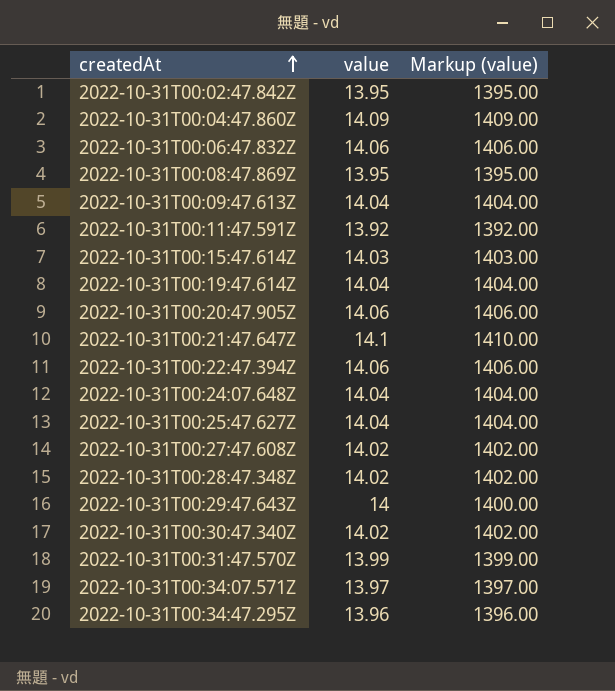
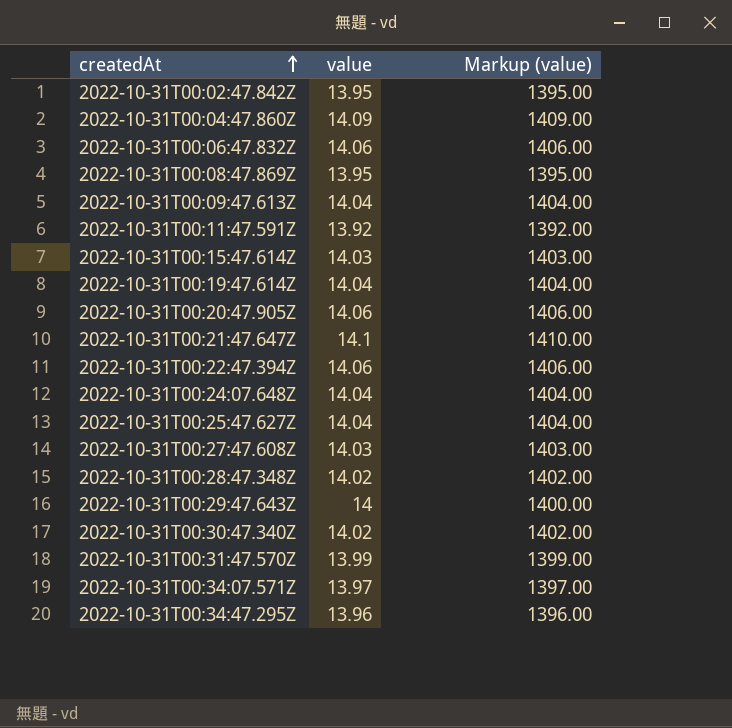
2022-10-31T00:27:47.608Z | value: 14.02 -> 14.03
2022-10-31T00:27:47.608Z | Markup (value): 1402.00 -> 1403.00

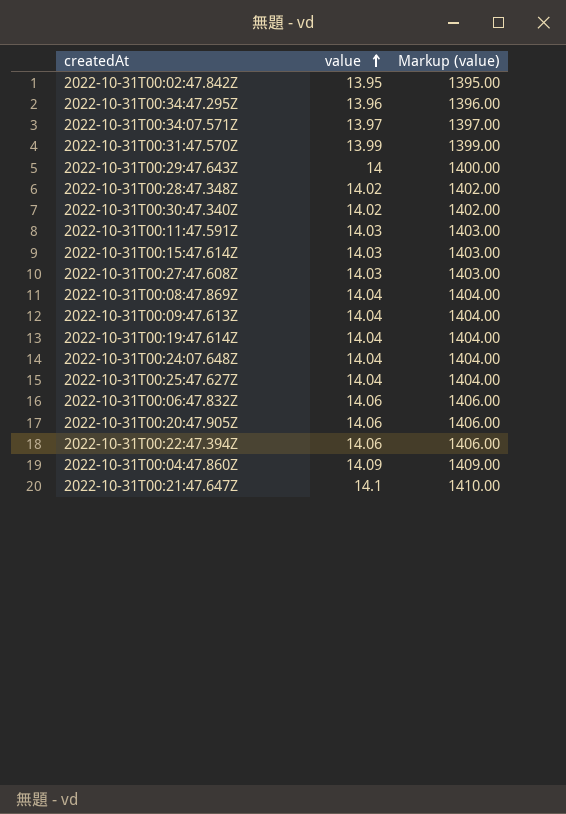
row order: createdAt ascending -> value ascending
2022-10-31T00:11:47.591Z | value: 13.92 -> 14.03
2022-10-31T00:11:47.591Z | Markup (value): 1392.00 -> 1403.00
2022-10-31T00:08:47.869Z | value: 13.95 -> 14.04
2022-10-31T00:08:47.869Z | Markup (value): 1395.00 -> 1404.00

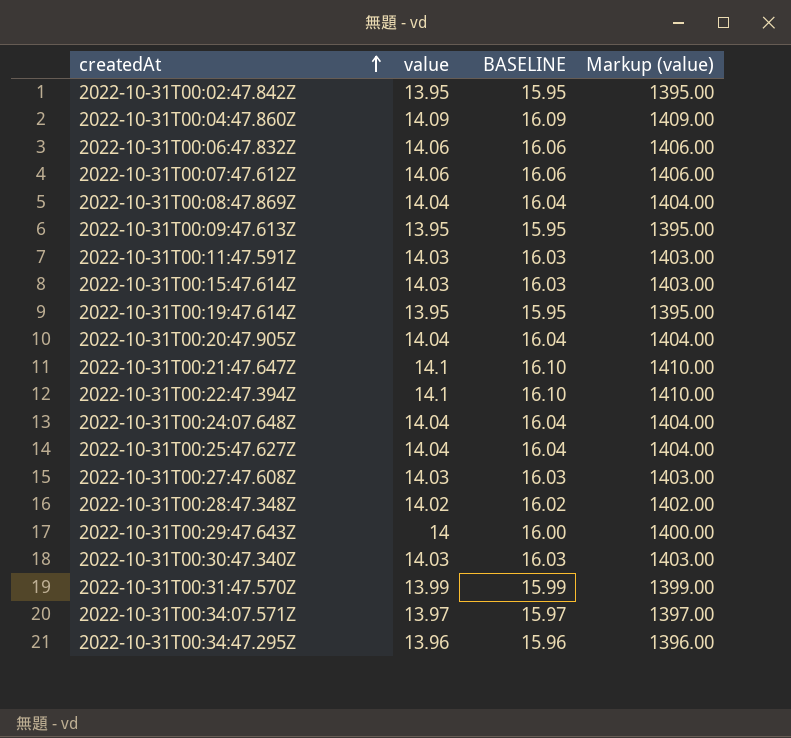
row order: value ascending -> createdAt ascending
column BASELINE | formula: none -> [value] + 2
row 2022-10-31T00:07:47.612Z: none -> 14.06 | 16.06 | 1406.00
2022-10-31T00:09:47.613Z | value: 14.04 -> 13.95
2022-10-31T00:09:47.613Z | Markup (value): 1404.00 -> 1395.00
2022-10-31T00:19:47.614Z | value: 14.04 -> 13.95
2022-10-31T00:19:47.614Z | Markup (value): 1404.00 -> 1395.00
2022-10-31T00:20:47.905Z | value: 14.06 -> 14.04
2022-10-31T00:20:47.905Z | Markup (value): 1406.00 -> 1404.00
2022-10-31T00:22:47.394Z | value: 14.06 -> 14.1
2022-10-31T00:22:47.394Z | Markup (value): 1406.00 -> 1410.00
2022-10-31T00:30:47.340Z | value: 14.02 -> 14.03
2022-10-31T00:30:47.340Z | Markup (value): 1402.00 -> 1403.00

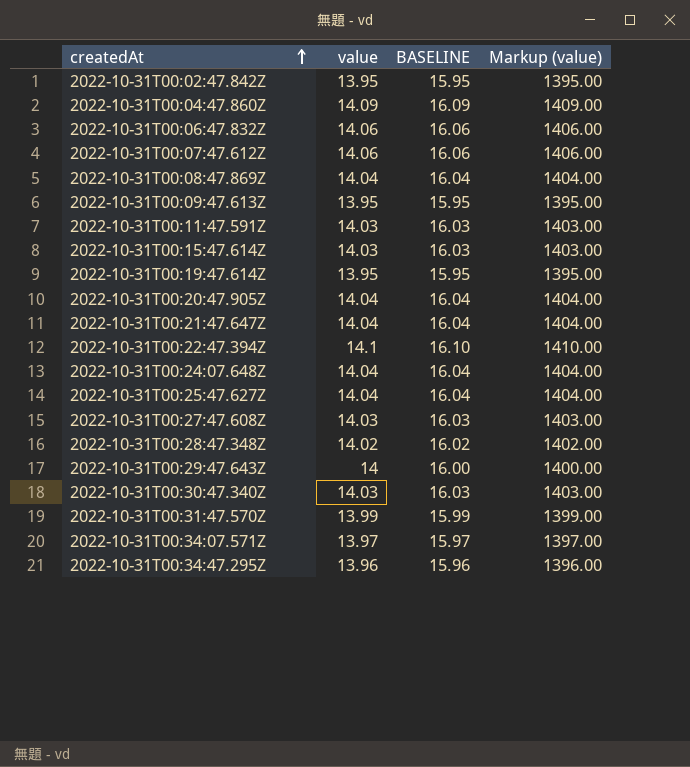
2022-10-31T00:21:47.647Z | value: 14.1 -> 14.04
2022-10-31T00:21:47.647Z | BASELINE: 16.10 -> 16.04
2022-10-31T00:21:47.647Z | Markup (value): 1410.00 -> 1404.00

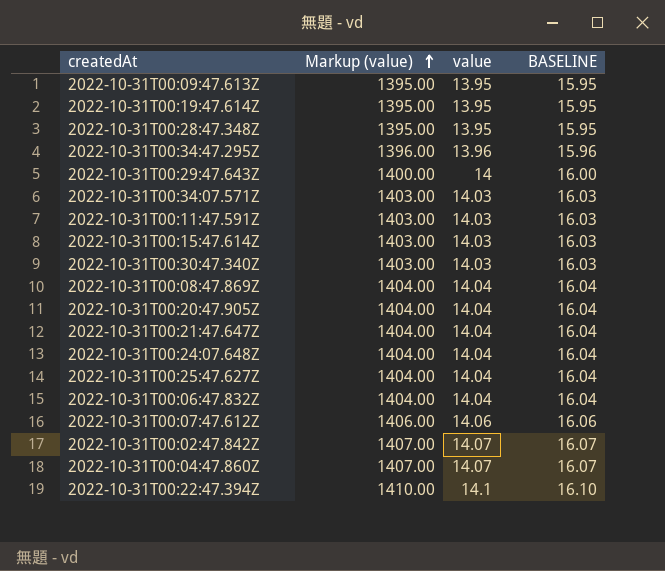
row order: createdAt ascending -> Markup (value) ascending
column Markup (value) | position: 4 -> 2
row 2022-10-31T00:27:47.608Z: 14.03 | 16.03 | 1403.00 -> none
row 2022-10-31T00:31:47.570Z: 13.99 | 15.99 | 1399.00 -> none
2022-10-31T00:28:47.348Z | Markup (value): 1402.00 -> 1395.00
2022-10-31T00:28:47.348Z | value: 14.02 -> 13.95
2022-10-31T00:28:47.348Z | BASELINE: 16.02 -> 15.95
2022-10-31T00:34:07.571Z | Markup (value): 1397.00 -> 1403.00
2022-10-31T00:34:07.571Z | value: 13.97 -> 14.03
2022-10-31T00:34:07.571Z | BASELINE: 15.97 -> 16.03
2022-10-31T00:06:47.832Z | Markup (value): 1406.00 -> 1404.00
2022-10-31T00:06:47.832Z | value: 14.06 -> 14.04
2022-10-31T00:06:47.832Z | BASELINE: 16.06 -> 16.04
2022-10-31T00:02:47.842Z | Markup (value): 1395.00 -> 1407.00
2022-10-31T00:02:47.842Z | value: 13.95 -> 14.07
2022-10-31T00:02:47.842Z | BASELINE: 15.95 -> 16.07
2022-10-31T00:04:47.860Z | Markup (value): 1409.00 -> 1407.00
2022-10-31T00:04:47.860Z | value: 14.09 -> 14.07
2022-10-31T00:04:47.860Z | BASELINE: 16.09 -> 16.07

